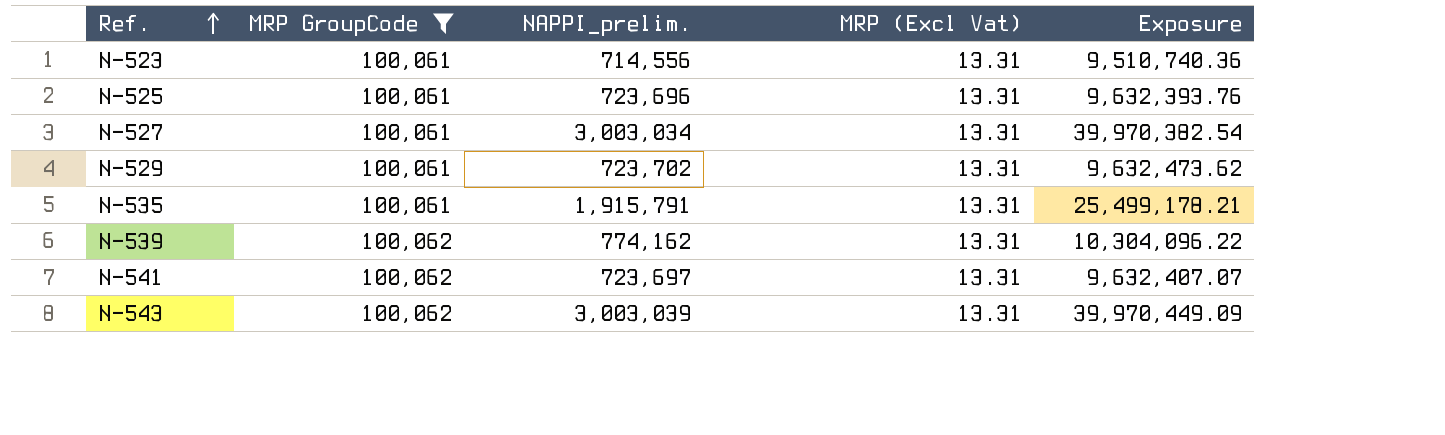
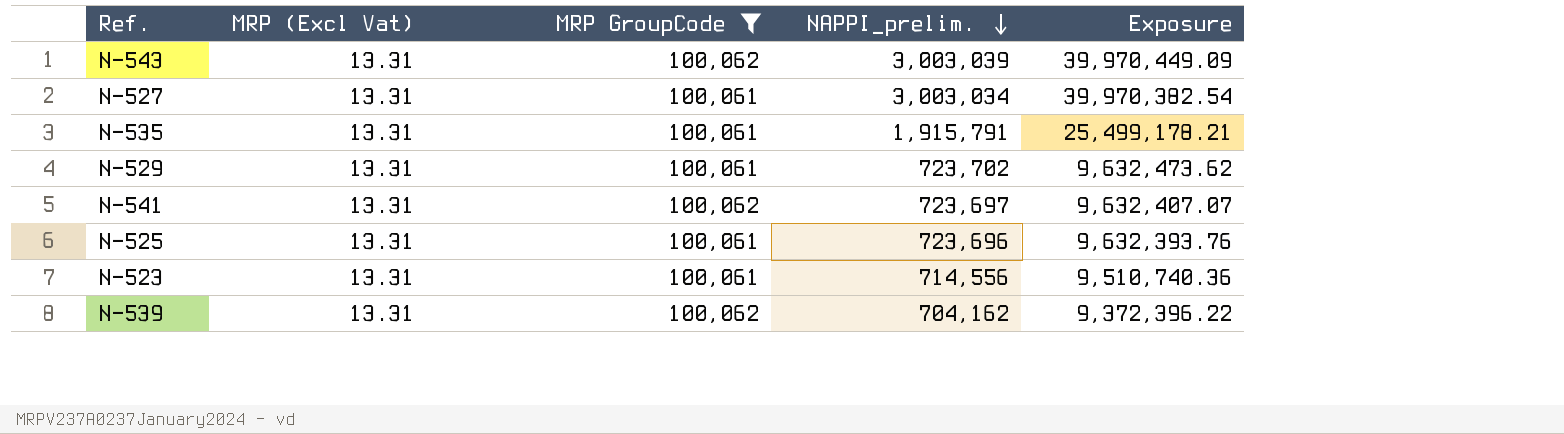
row order: Ref. ascending -> NAPPI_prelim. descending
column MRP (Excl Vat) | position: 4 -> 2
N-539 | NAPPI_prelim.: 774,162 -> 704,162
N-539 | Exposure: 10,304,096.22 -> 9,372,396.22

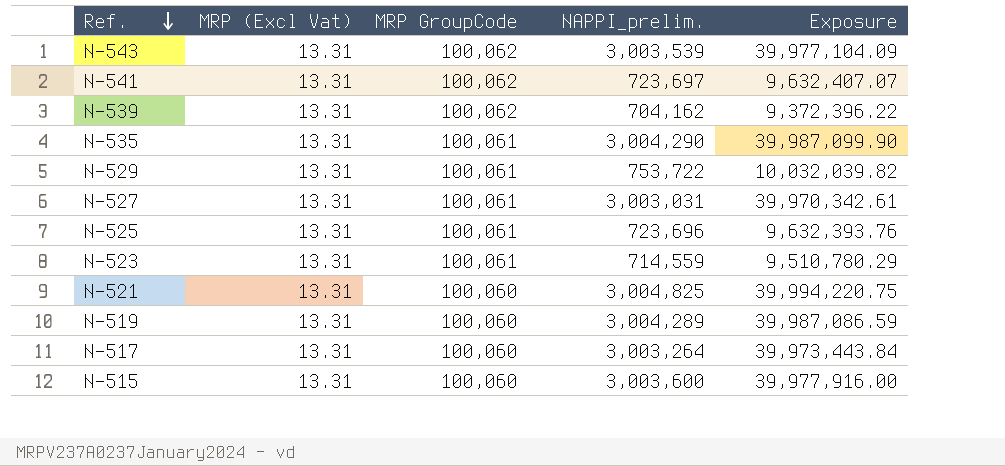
filter: MRP GroupCode != 100,060 -> none
row order: NAPPI_prelim. descending -> Ref. descending
N-543 | NAPPI_prelim.: 3,003,039 -> 3,003,539
N-543 | Exposure: 39,970,449.09 -> 39,977,104.09
N-535 | NAPPI_prelim.: 1,915,791 -> 3,004,290
N-535 | Exposure: 25,499,178.21 -> 39,987,099.90
N-529 | NAPPI_prelim.: 723,702 -> 753,722
N-529 | Exposure: 9,632,473.62 -> 10,032,039.82
N-527 | NAPPI_prelim.: 3,003,034 -> 3,003,031
N-527 | Exposure: 39,970,382.54 -> 39,970,342.61
N-523 | NAPPI_prelim.: 714,556 -> 714,559
N-523 | Exposure: 9,510,740.36 -> 9,510,780.29

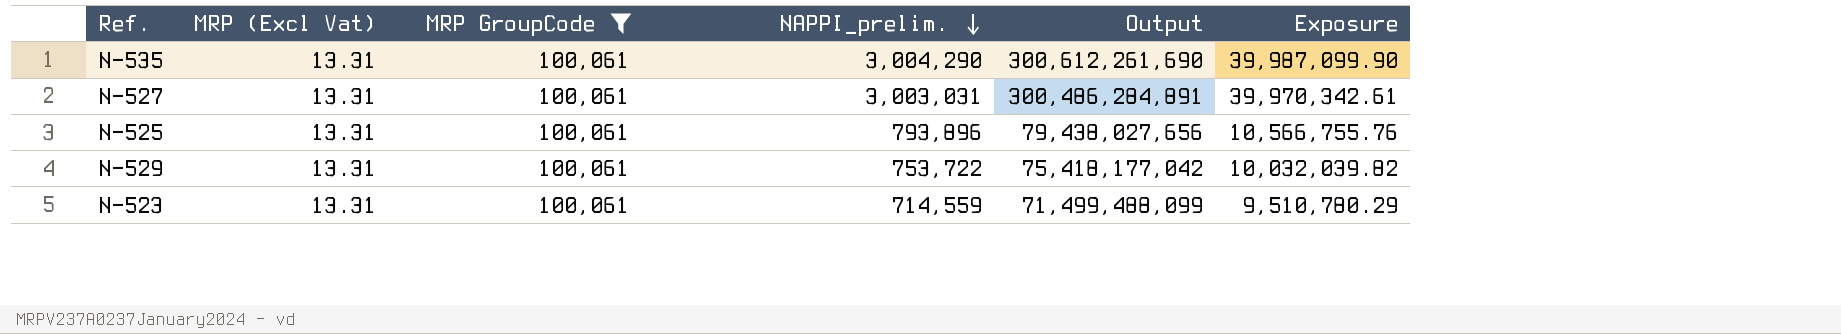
filter: none -> MRP GroupCode = 100,061
row order: Ref. descending -> NAPPI_prelim. descending
column Output | formula: none -> [MRP GroupCode] * [NAPPI_prelim.]
N-525 | NAPPI_prelim.: 723,696 -> 793,896
N-525 | Exposure: 9,632,393.76 -> 10,566,755.76

